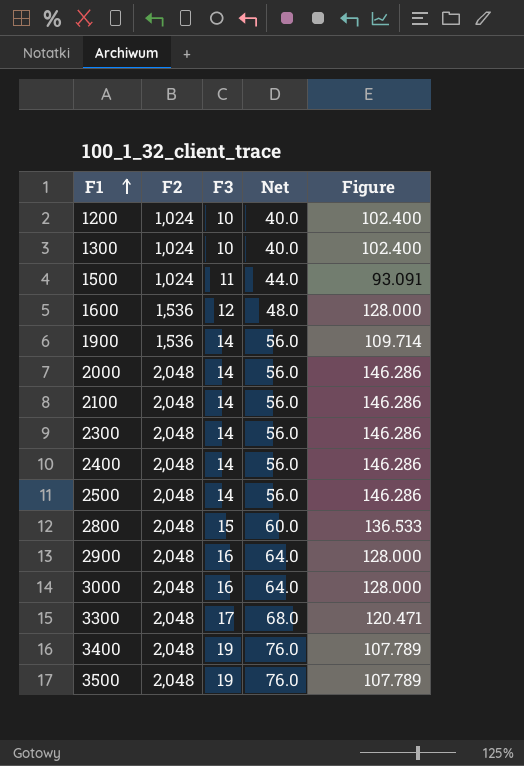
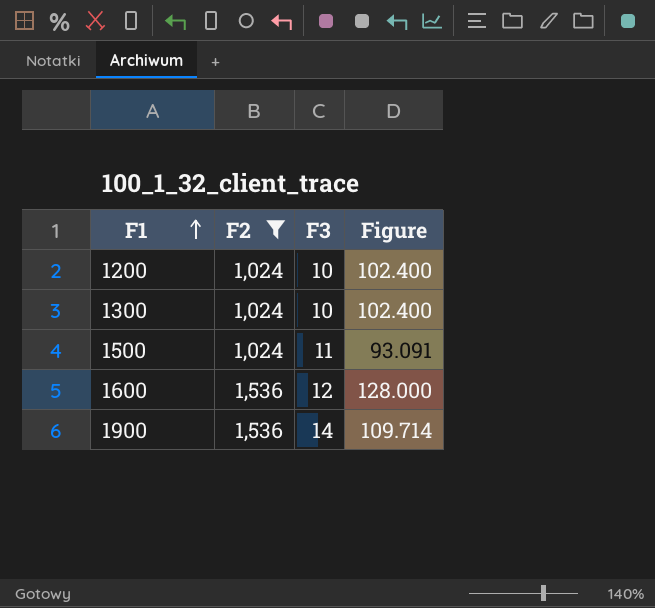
filter: none -> F2 != 2,048
column Net | formula: [F3] * 4 -> none

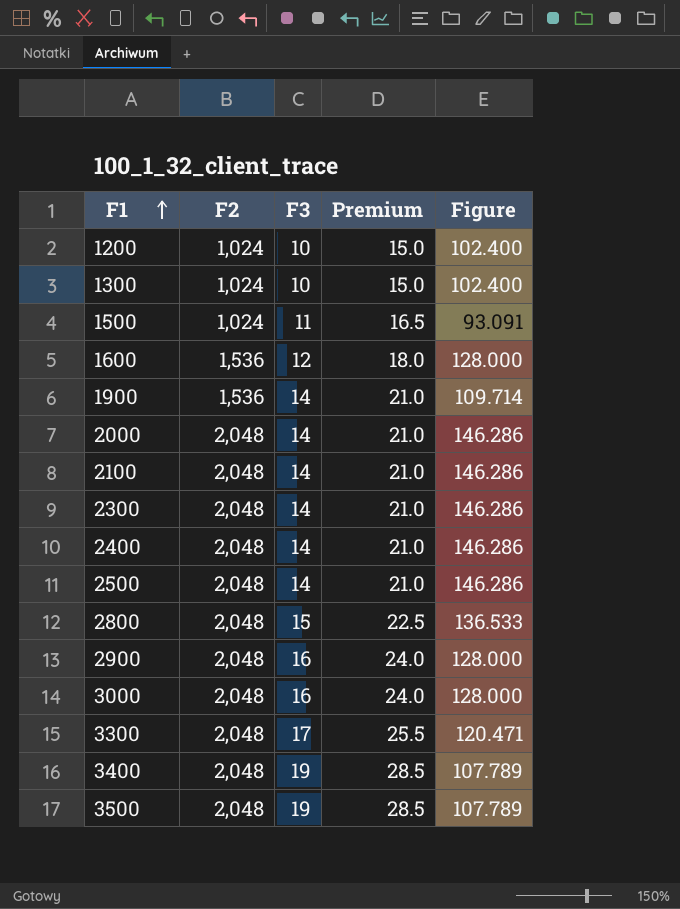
filter: F2 != 2,048 -> none
column Premium | formula: none -> [F3] * 1.5

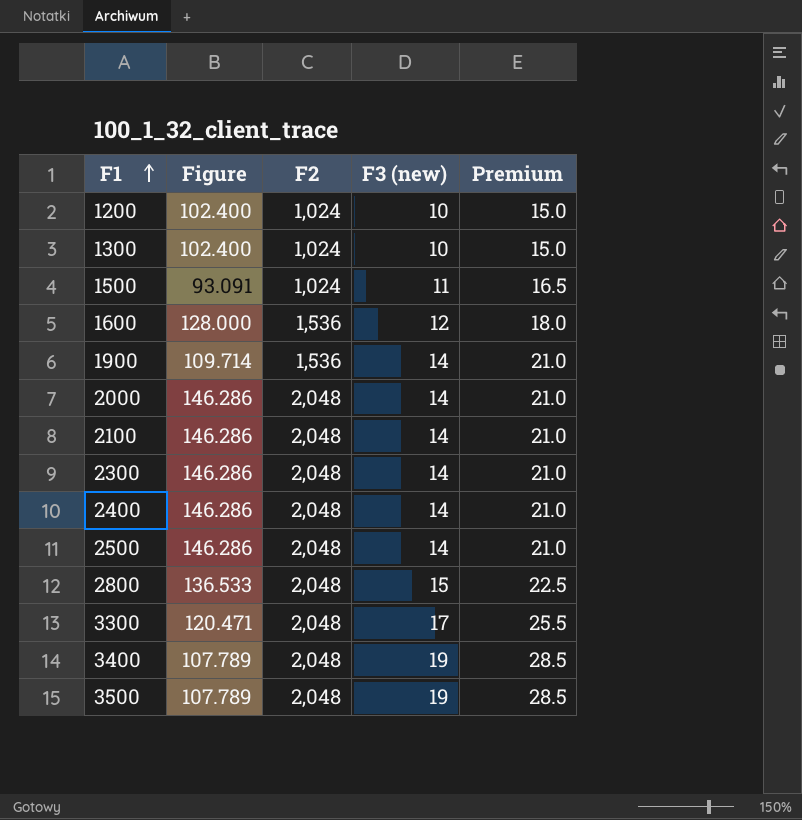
column Figure | position: 5 -> 2
column name: F3 -> F3 (new)
row 2900: 2,048 | 16 | 24.0 | 128.000 -> none
row 3000: 2,048 | 16 | 24.0 | 128.000 -> none

